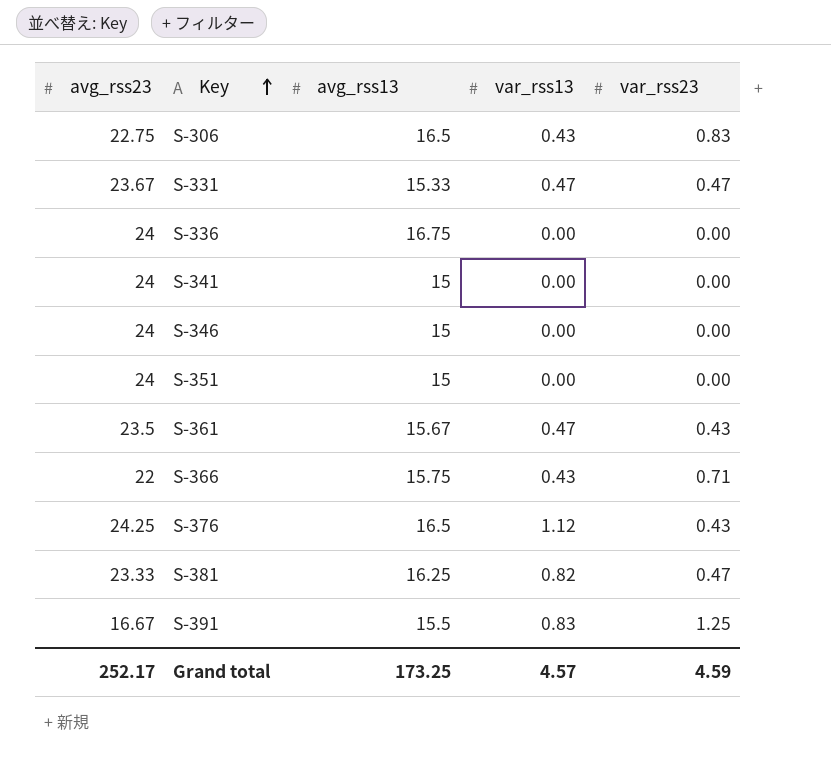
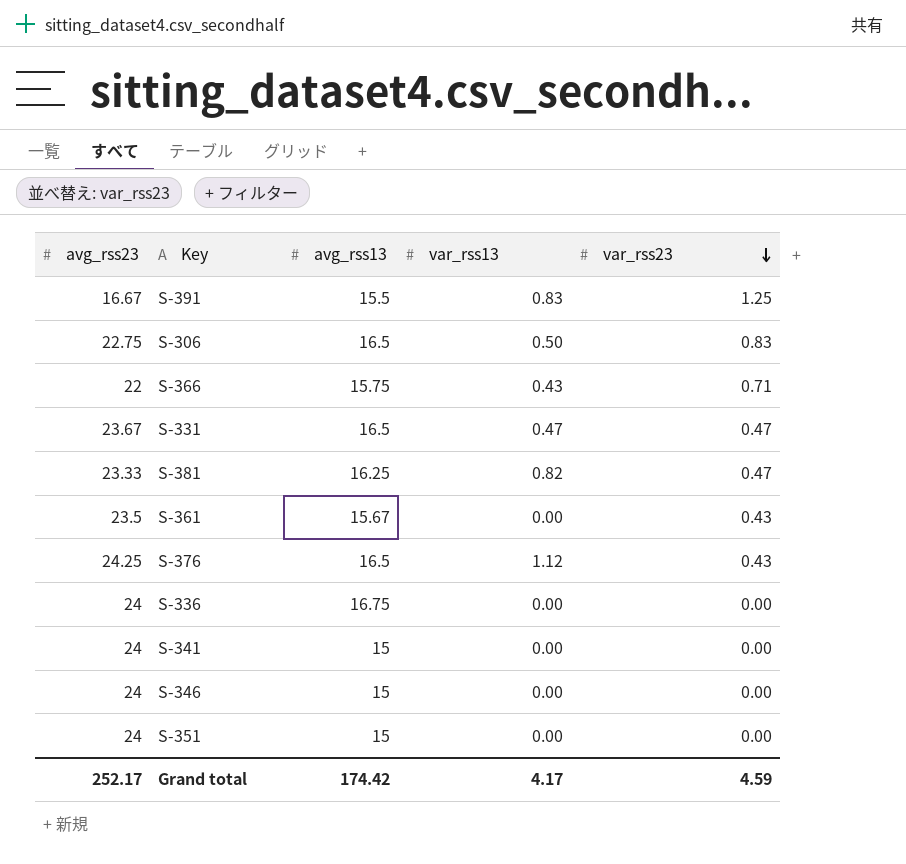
row order: Key ascending -> var_rss23 descending
S-306 | var_rss13: 0.43 -> 0.50
S-331 | avg_rss13: 15.33 -> 16.5
S-361 | var_rss13: 0.47 -> 0.00
Grand total | avg_rss13: 173.25 -> 174.42
Grand total | var_rss13: 4.57 -> 4.17

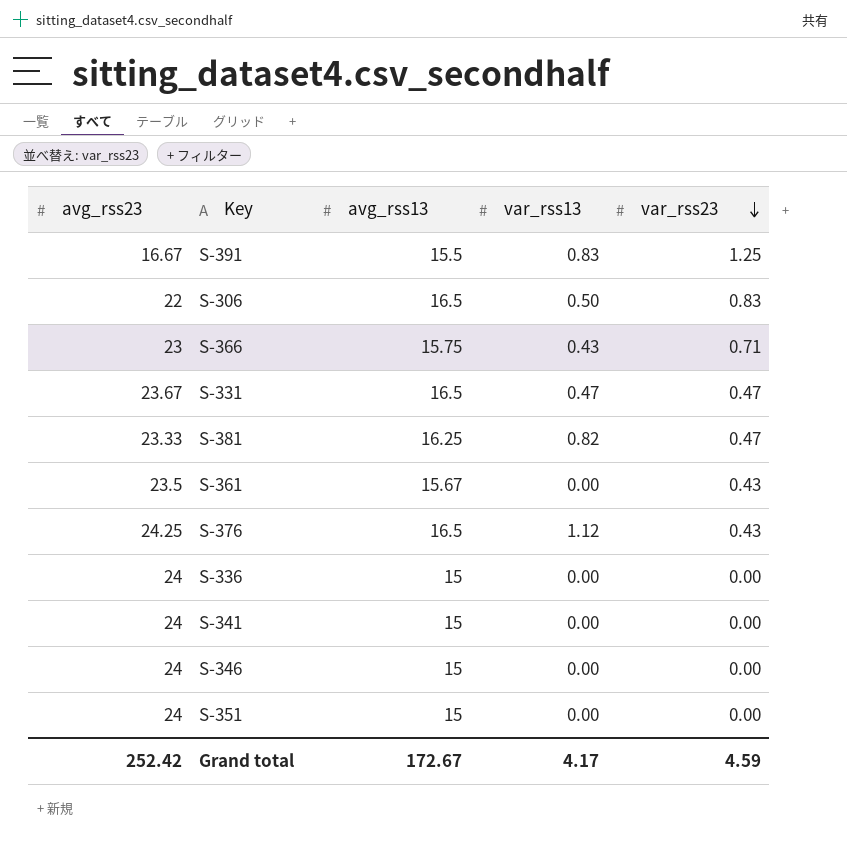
S-306 | avg_rss23: 22.75 -> 22
S-366 | avg_rss23: 22 -> 23
S-336 | avg_rss13: 16.75 -> 15
Grand total | avg_rss23: 252.17 -> 252.42
Grand total | avg_rss13: 174.42 -> 172.67

